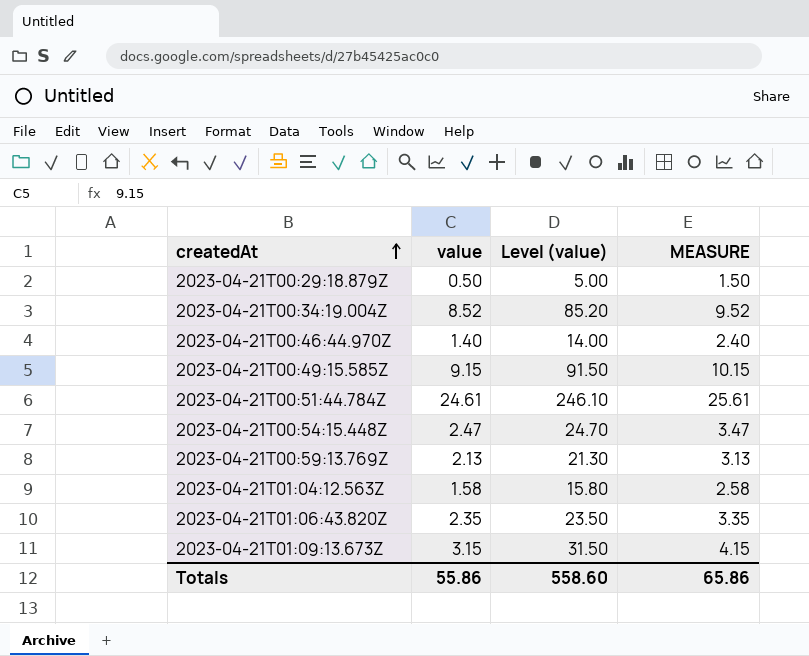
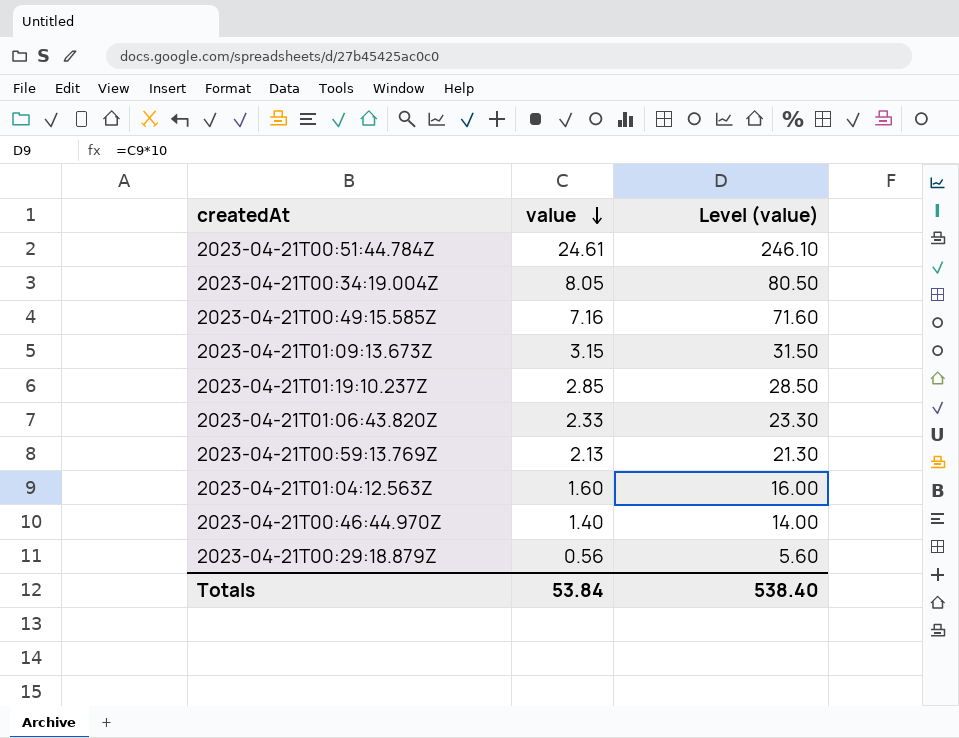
row order: createdAt ascending -> value descending
column MEASURE | formula: [value] + 1 -> none
row 2023-04-21T00:54:15.448Z: 2.47 | 24.70 | 3.47 -> none
2023-04-21T00:34:19.004Z | value: 8.52 -> 8.05
2023-04-21T00:34:19.004Z | Level (value): 85.20 -> 80.50
2023-04-21T00:49:15.585Z | value: 9.15 -> 7.16
2023-04-21T00:49:15.585Z | Level (value): 91.50 -> 71.60
row 2023-04-21T01:19:10.237Z: none -> 2.85 | 28.50
2023-04-21T01:06:43.820Z | value: 2.35 -> 2.33
2023-04-21T01:06:43.820Z | Level (value): 23.50 -> 23.30
2023-04-21T01:04:12.563Z | value: 1.58 -> 1.60
2023-04-21T01:04:12.563Z | Level (value): 15.80 -> 16.00
2023-04-21T00:29:18.879Z | value: 0.50 -> 0.56
2023-04-21T00:29:18.879Z | Level (value): 5.00 -> 5.60
Totals | value: 55.86 -> 53.84
Totals | Level (value): 558.60 -> 538.40

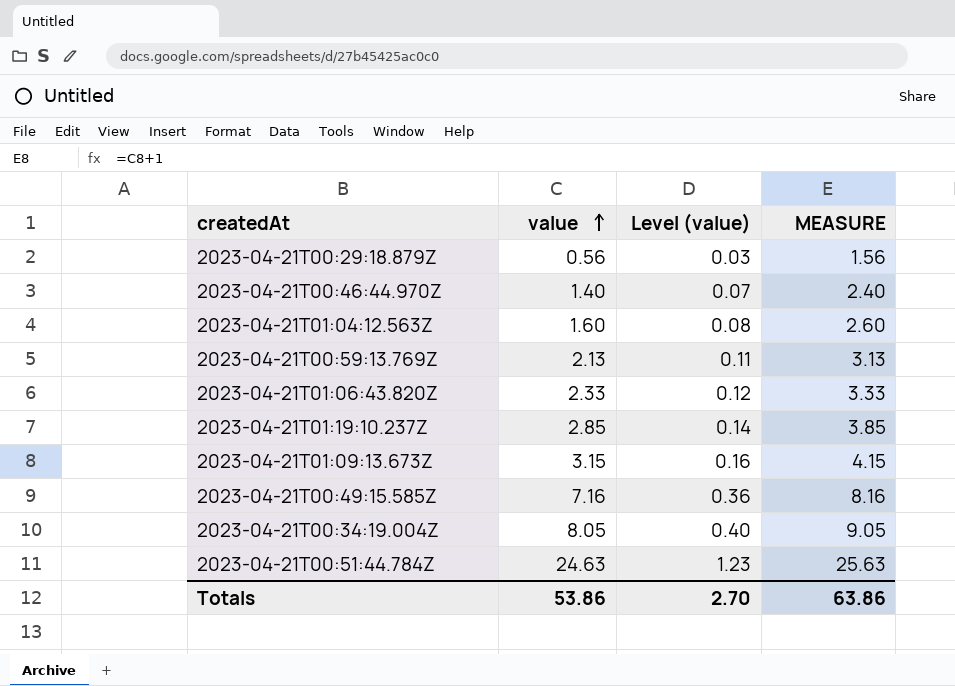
row order: value descending -> value ascending
column Level (value) | formula: [value] * 10 -> [value] * 0.05
column MEASURE | formula: none -> [value] + 1
2023-04-21T00:51:44.784Z | value: 24.61 -> 24.63
Totals | value: 53.84 -> 53.86
Totals | Level (value): 538.40 -> 2.70

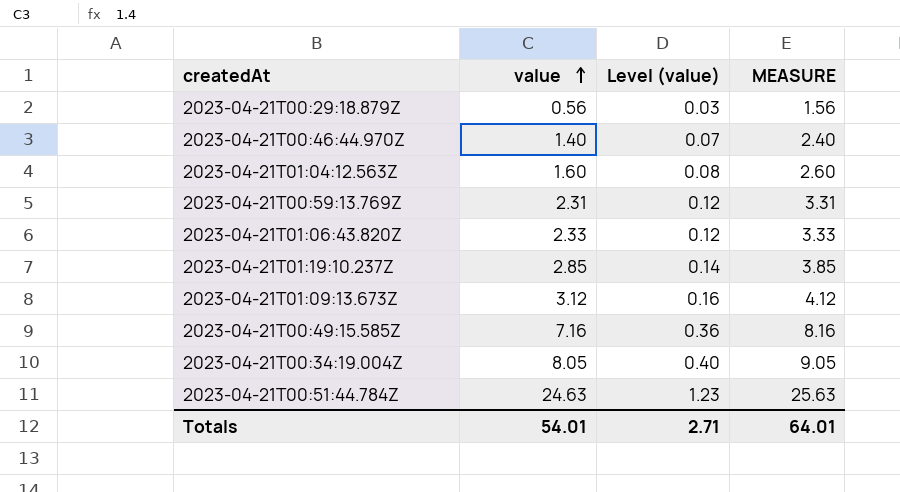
2023-04-21T00:59:13.769Z | value: 2.13 -> 2.31
2023-04-21T00:59:13.769Z | Level (value): 0.11 -> 0.12
2023-04-21T00:59:13.769Z | MEASURE: 3.13 -> 3.31
2023-04-21T01:09:13.673Z | value: 3.15 -> 3.12
2023-04-21T01:09:13.673Z | MEASURE: 4.15 -> 4.12
Totals | value: 53.86 -> 54.01
Totals | Level (value): 2.70 -> 2.71
Totals | MEASURE: 63.86 -> 64.01

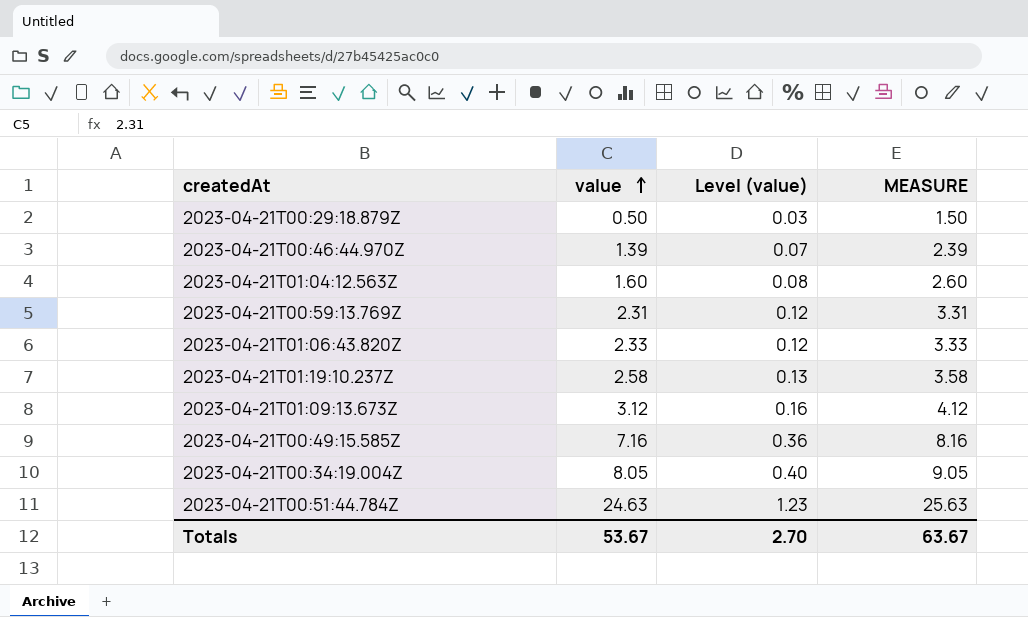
2023-04-21T00:29:18.879Z | value: 0.56 -> 0.50
2023-04-21T00:29:18.879Z | MEASURE: 1.56 -> 1.50
2023-04-21T00:46:44.970Z | value: 1.40 -> 1.39
2023-04-21T00:46:44.970Z | MEASURE: 2.40 -> 2.39
2023-04-21T01:19:10.237Z | value: 2.85 -> 2.58
2023-04-21T01:19:10.237Z | Level (value): 0.14 -> 0.13
2023-04-21T01:19:10.237Z | MEASURE: 3.85 -> 3.58
Totals | value: 54.01 -> 53.67
Totals | Level (value): 2.71 -> 2.70
Totals | MEASURE: 64.01 -> 63.67

